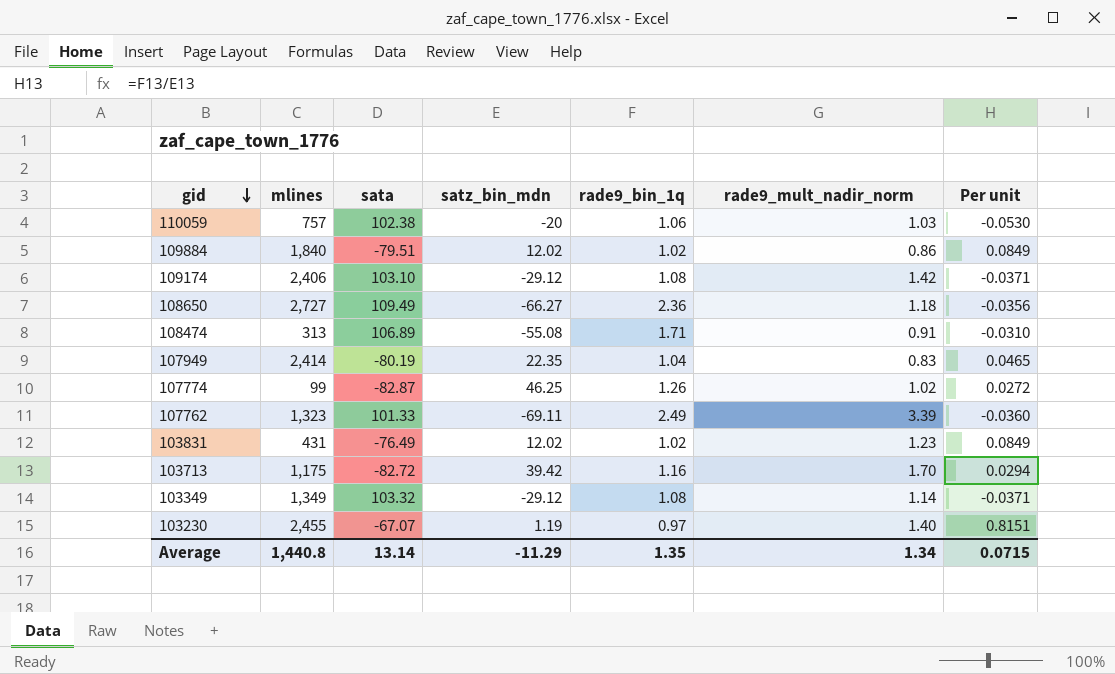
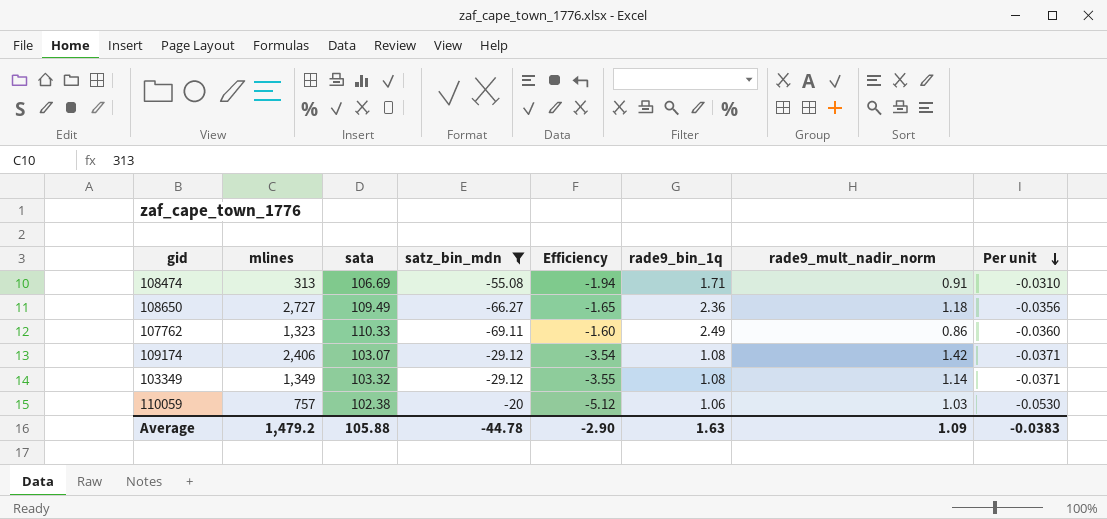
filter: none -> satz_bin_mdn <= -20
row order: gid descending -> Per unit descending
column Efficiency | formula: none -> [sata] / [satz_bin_mdn]
108474 | sata: 106.89 -> 106.69
107762 | sata: 101.33 -> 110.33
107762 | rade9_mult_nadir_norm: 3.39 -> 0.86
109174 | sata: 103.10 -> 103.07
Average | mlines: 1,440.8 -> 1,479.2
Average | sata: 13.14 -> 105.88
Average | satz_bin_mdn: -11.29 -> -44.78
Average | rade9_bin_1q: 1.35 -> 1.63
Average | rade9_mult_nadir_norm: 1.34 -> 1.09
Average | Per unit: 0.0715 -> -0.0383

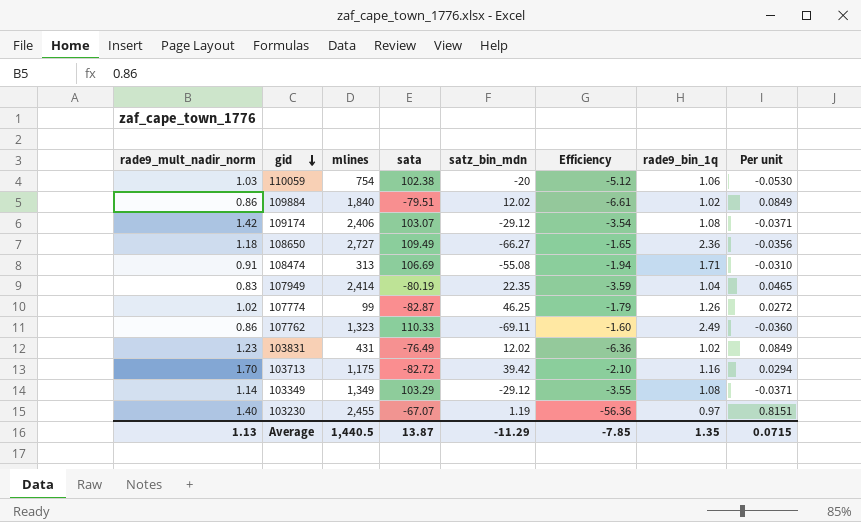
filter: satz_bin_mdn <= -20 -> none
row order: Per unit descending -> gid descending
column rade9_mult_nadir_norm | position: 7 -> 1
110059 | mlines: 757 -> 754
103349 | sata: 103.32 -> 103.29
Average | rade9_mult_nadir_norm: 1.09 -> 1.13
Average | mlines: 1,479.2 -> 1,440.5
Average | sata: 105.88 -> 13.87
Average | satz_bin_mdn: -44.78 -> -11.29
Average | Efficiency: -2.90 -> -7.85
Average | rade9_bin_1q: 1.63 -> 1.35
Average | Per unit: -0.0383 -> 0.0715

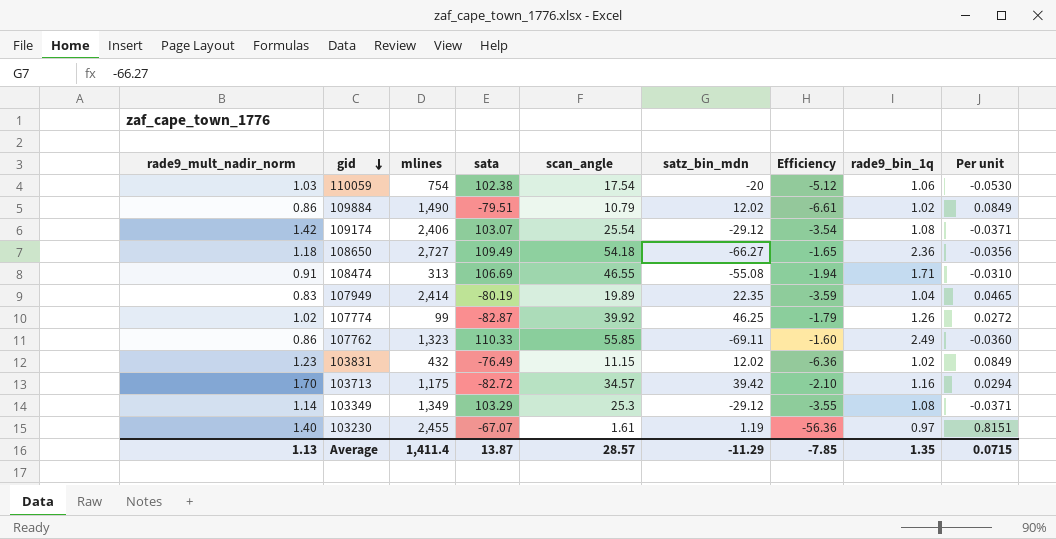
column scan_angle | position: none -> 5
109884 | mlines: 1,840 -> 1,490
103831 | mlines: 431 -> 432
Average | mlines: 1,440.5 -> 1,411.4

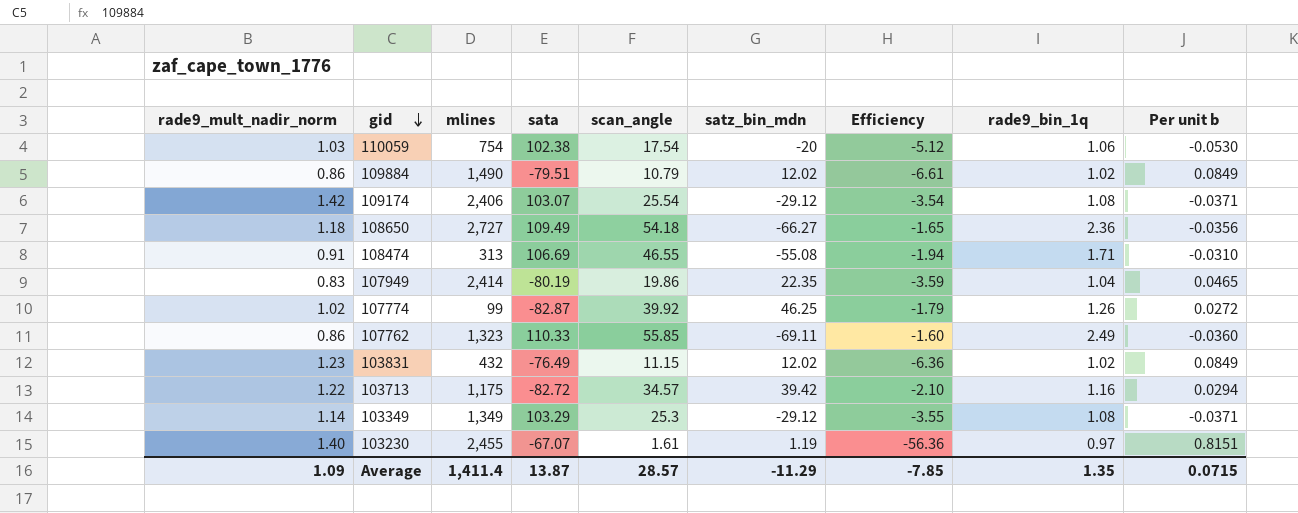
column name: Per unit -> Per unit b
107949 | scan_angle: 19.89 -> 19.86
103713 | rade9_mult_nadir_norm: 1.70 -> 1.22
Average | rade9_mult_nadir_norm: 1.13 -> 1.09

